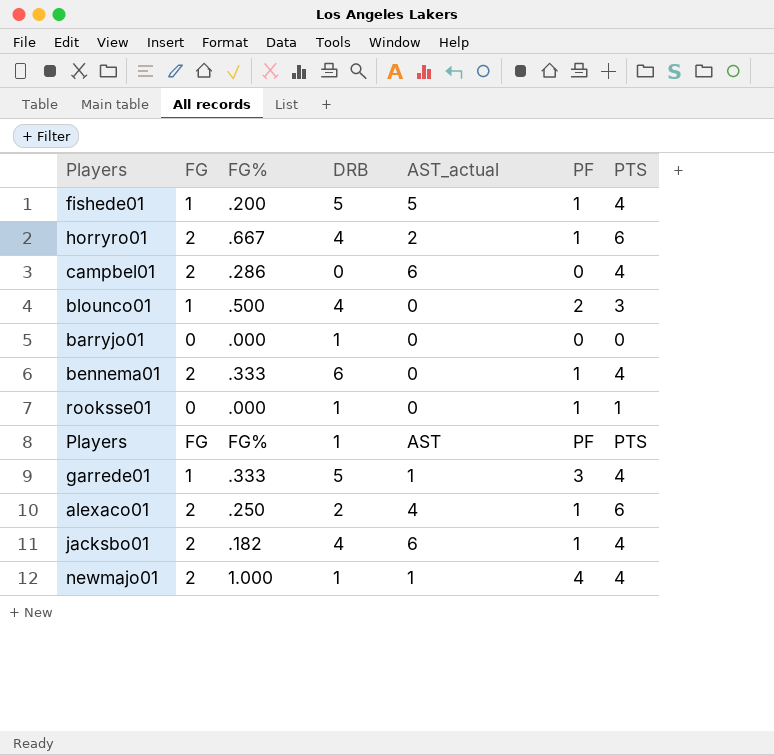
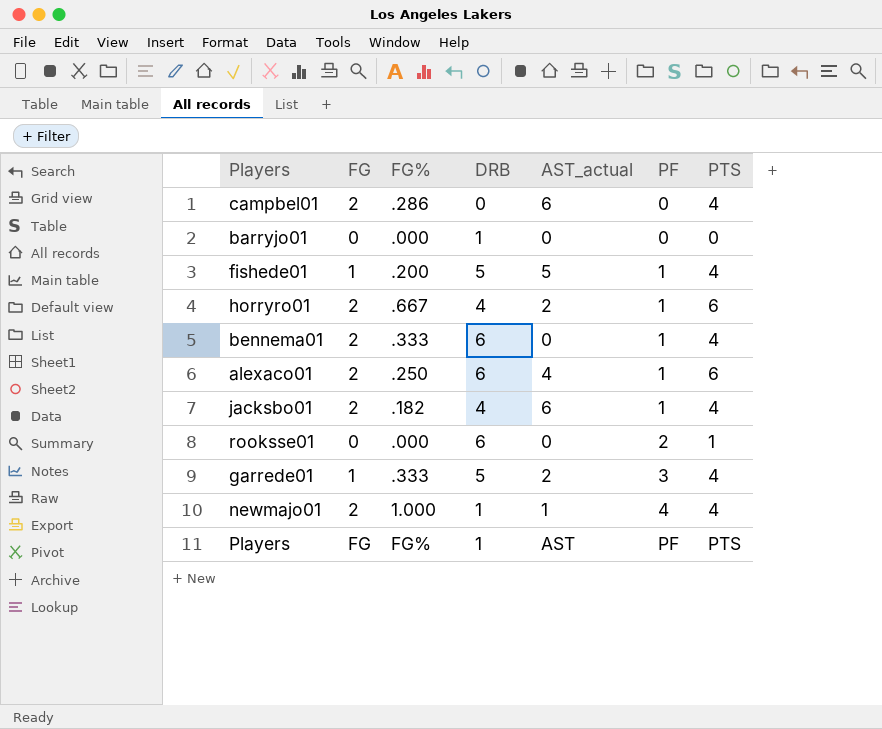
row order: none -> PF ascending
row blounco01: 1 | .500 | 4 | 0 | 2 | 3 -> none
alexaco01 | DRB: 2 -> 6
rooksse01 | DRB: 1 -> 6
rooksse01 | PF: 1 -> 2
garrede01 | AST_actual: 1 -> 2

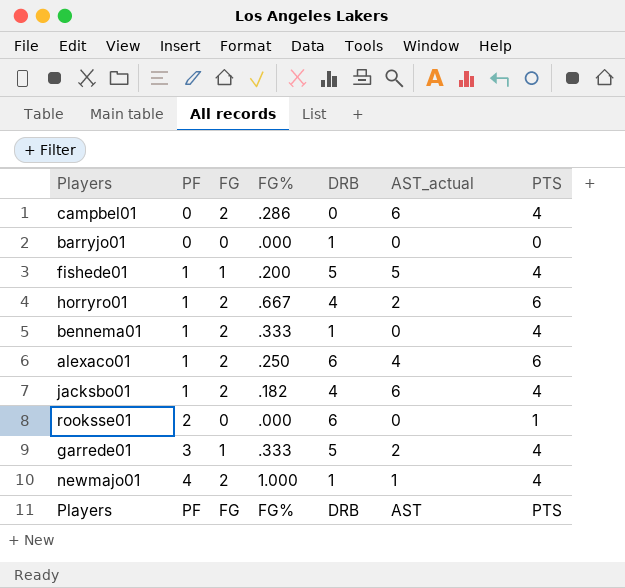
column PF | position: 6 -> 2
bennema01 | DRB: 6 -> 1
Players | DRB: 1 -> DRB

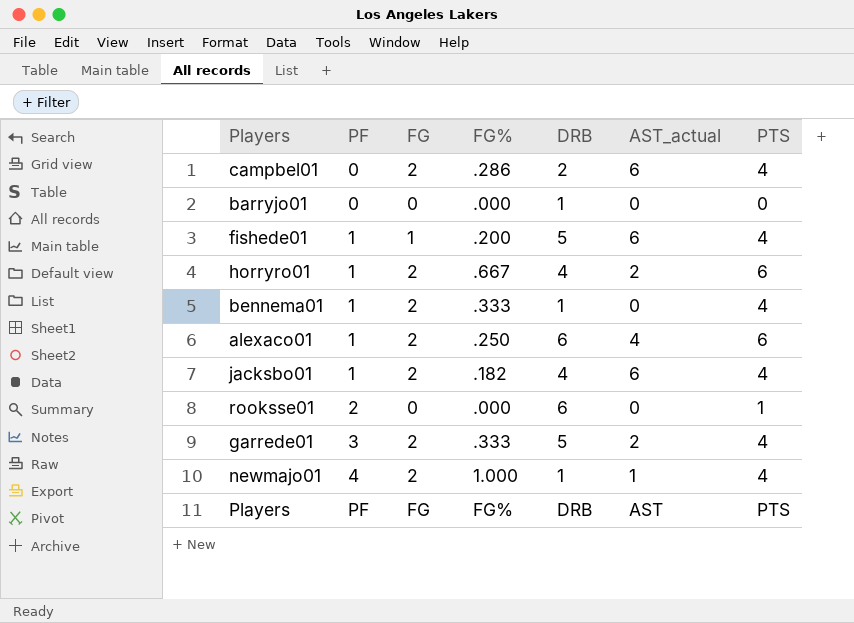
campbel01 | DRB: 0 -> 2
fishede01 | AST_actual: 5 -> 6
garrede01 | FG: 1 -> 2

